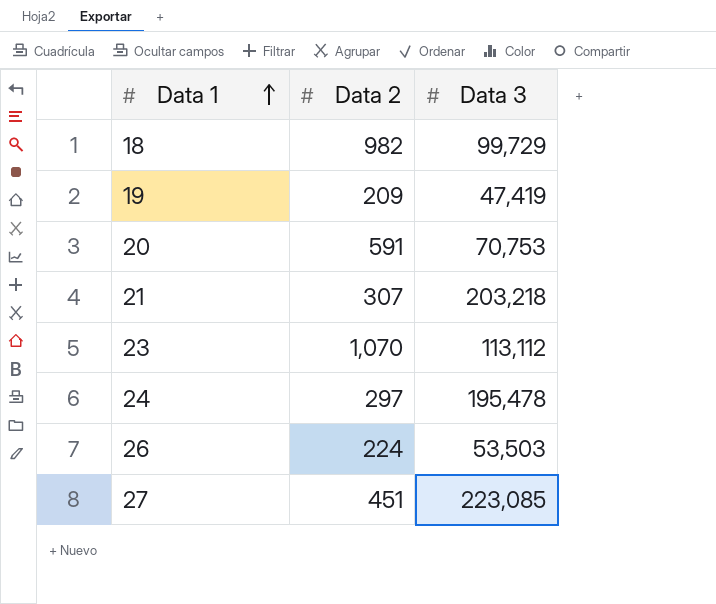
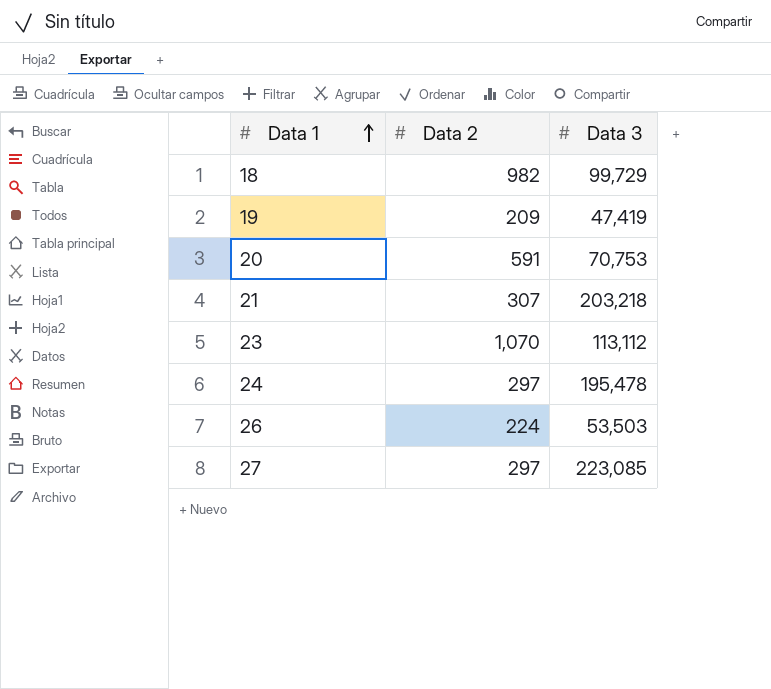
27 | Data 2: 451 -> 297

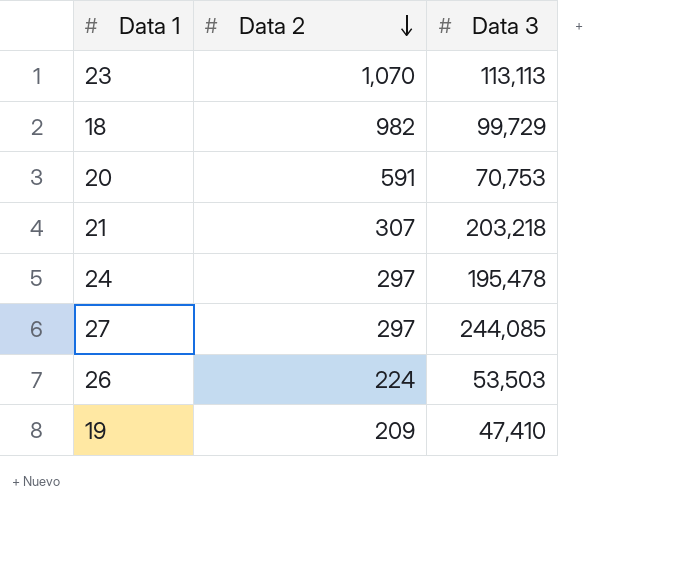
row order: Data 1 ascending -> Data 2 descending
23 | Data 3: 113,112 -> 113,113
27 | Data 3: 223,085 -> 244,085
19 | Data 3: 47,419 -> 47,410

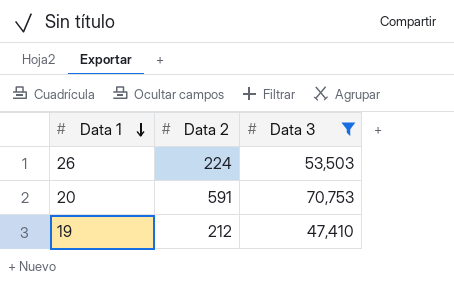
filter: none -> Data 3 <= 70,753
row order: Data 2 descending -> Data 1 descending
19 | Data 2: 209 -> 212

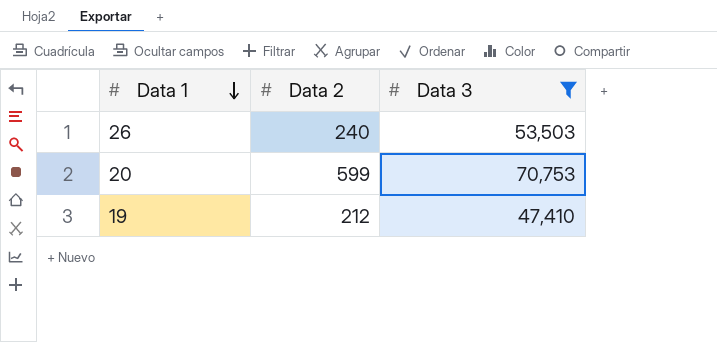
26 | Data 2: 224 -> 240
20 | Data 2: 591 -> 599

